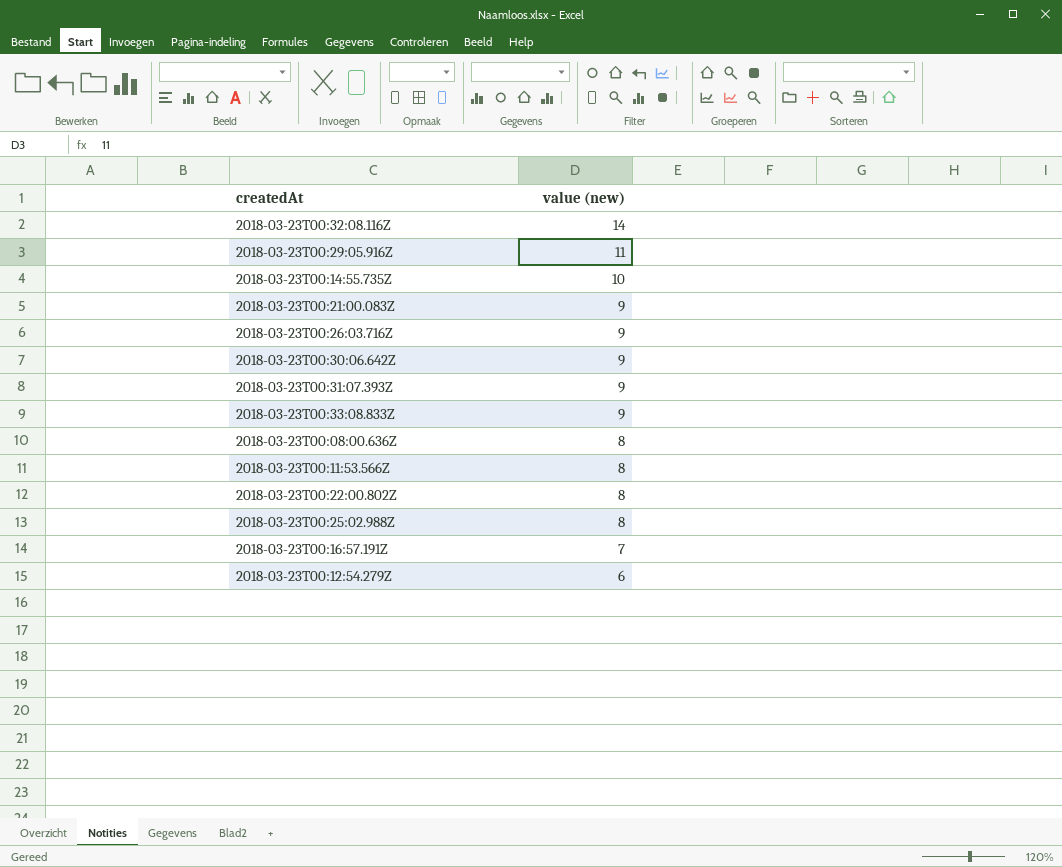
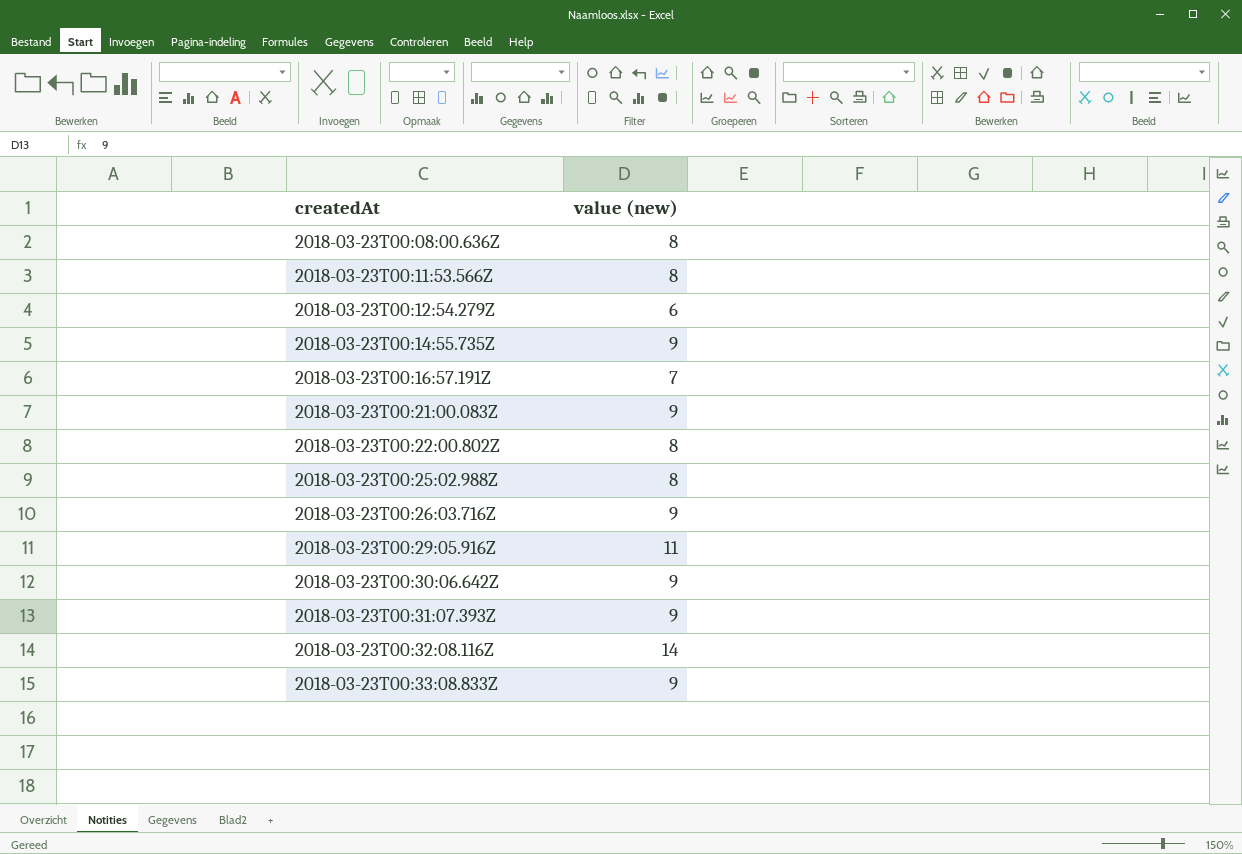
row order: value (new) descending -> createdAt ascending
2018-03-23T00:14:55.735Z | value (new): 10 -> 9

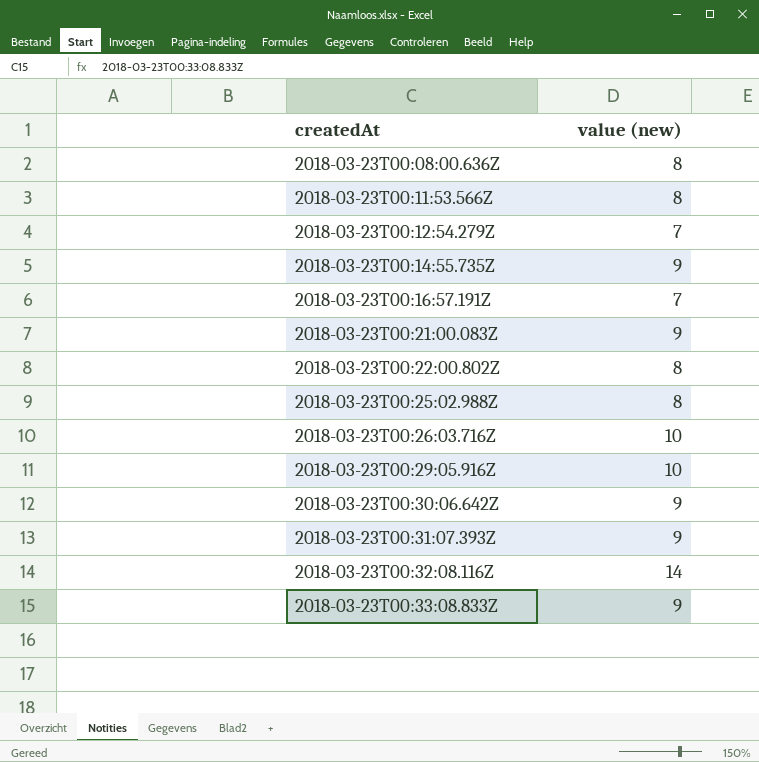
2018-03-23T00:12:54.279Z | value (new): 6 -> 7
2018-03-23T00:26:03.716Z | value (new): 9 -> 10
2018-03-23T00:29:05.916Z | value (new): 11 -> 10

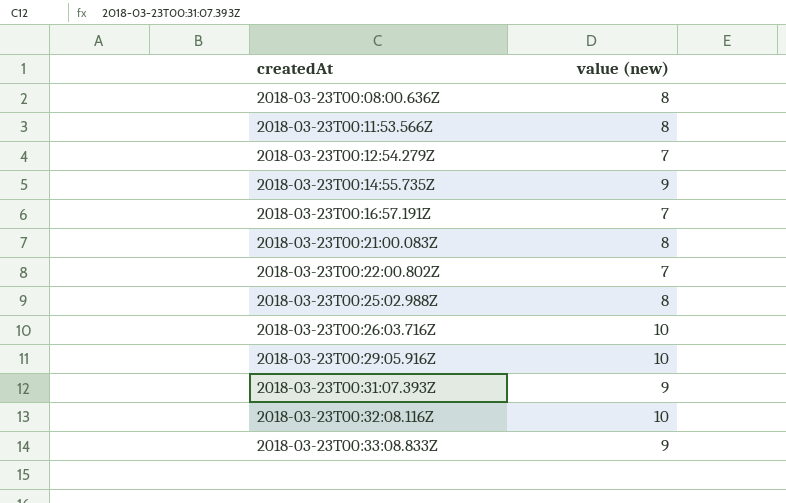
row 2018-03-23T00:30:06.642Z: 9 -> none
2018-03-23T00:21:00.083Z | value (new): 9 -> 8
2018-03-23T00:22:00.802Z | value (new): 8 -> 7
2018-03-23T00:32:08.116Z | value (new): 14 -> 10

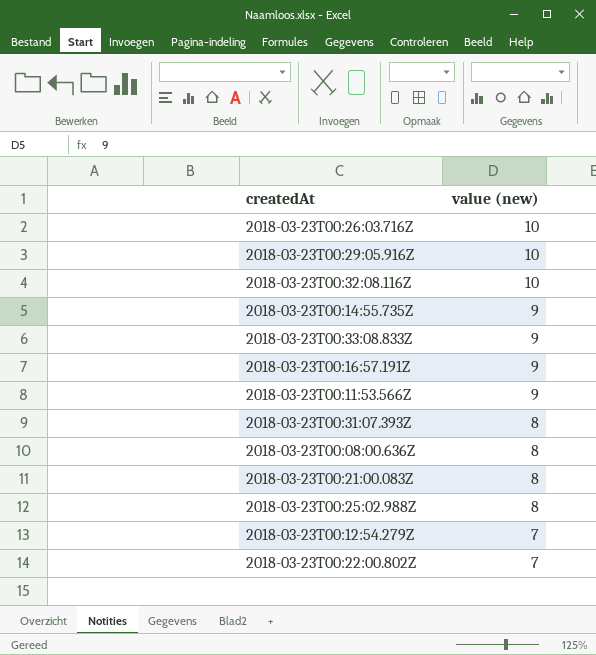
row order: createdAt ascending -> value (new) descending
2018-03-23T00:16:57.191Z | value (new): 7 -> 9
2018-03-23T00:11:53.566Z | value (new): 8 -> 9
2018-03-23T00:31:07.393Z | value (new): 9 -> 8

